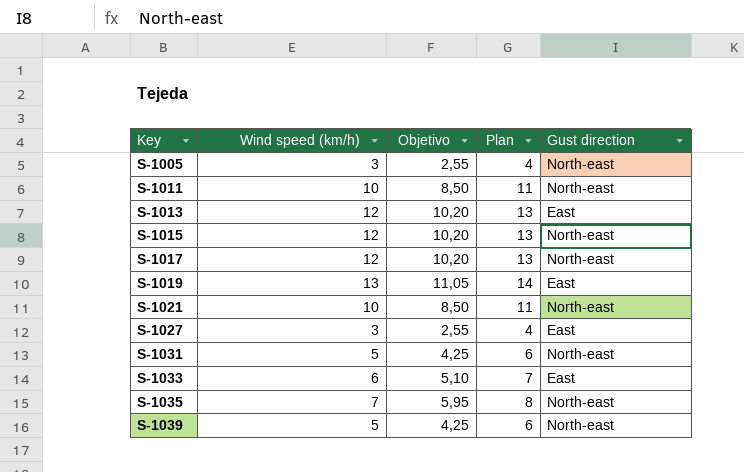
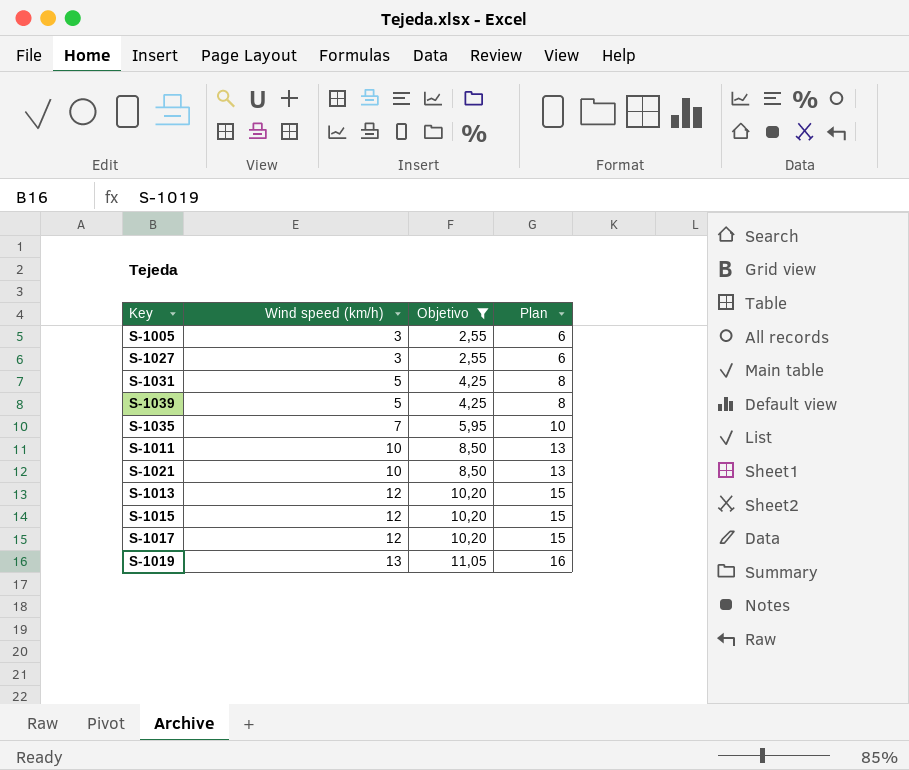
filter: none -> Objetivo != 5,10
row order: Key ascending -> Wind speed (km/h) ascending
column Gust direction | position: 5 -> none
column Plan | formula: [Wind speed (km/h)] + 1 -> [Wind speed (km/h)] + 3

